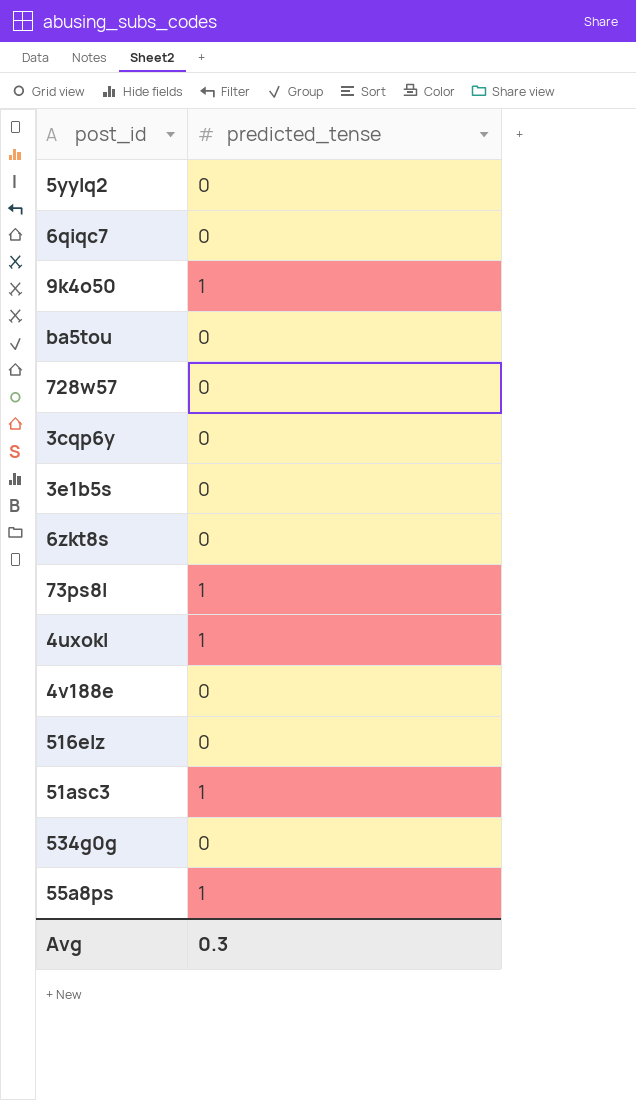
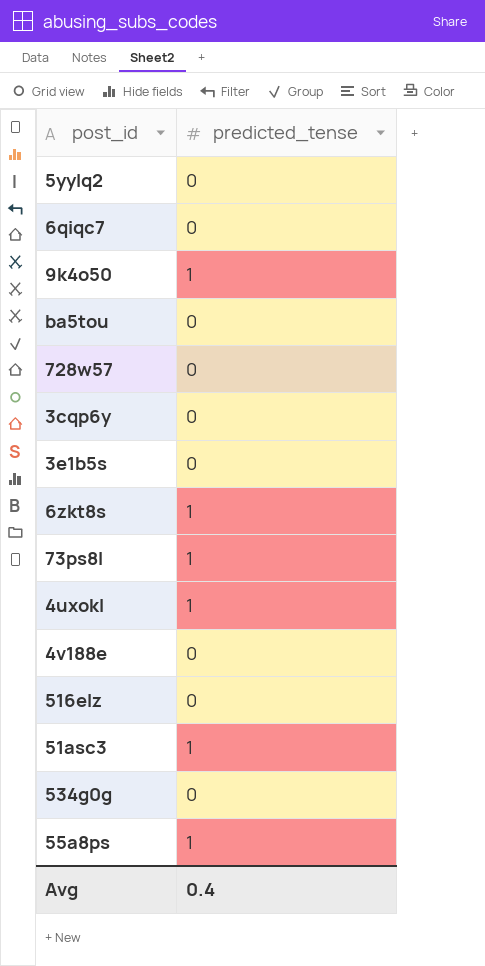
6zkt8s | predicted_tense: 0 -> 1
Avg | predicted_tense: 0.3 -> 0.4

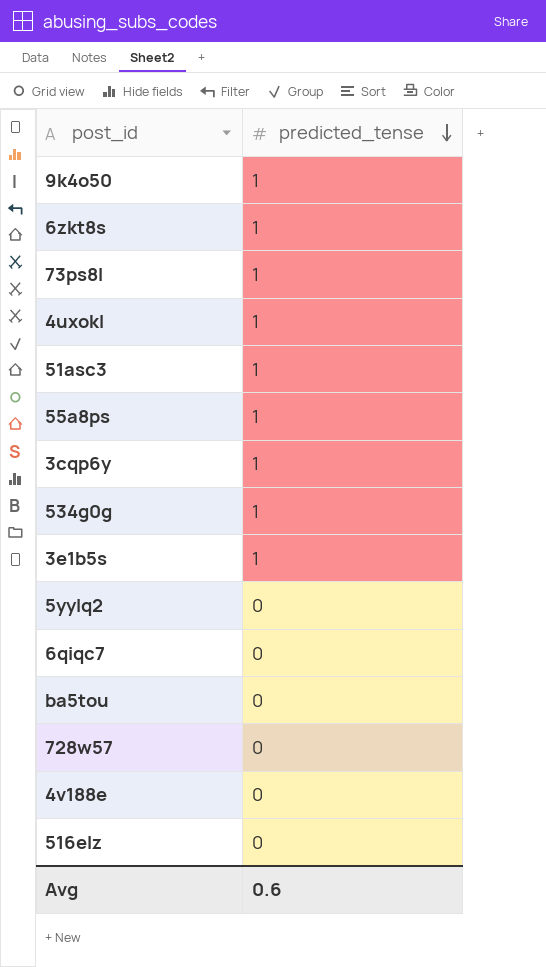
row order: none -> predicted_tense descending
3cqp6y | predicted_tense: 0 -> 1
534g0g | predicted_tense: 0 -> 1
3e1b5s | predicted_tense: 0 -> 1
Avg | predicted_tense: 0.4 -> 0.6

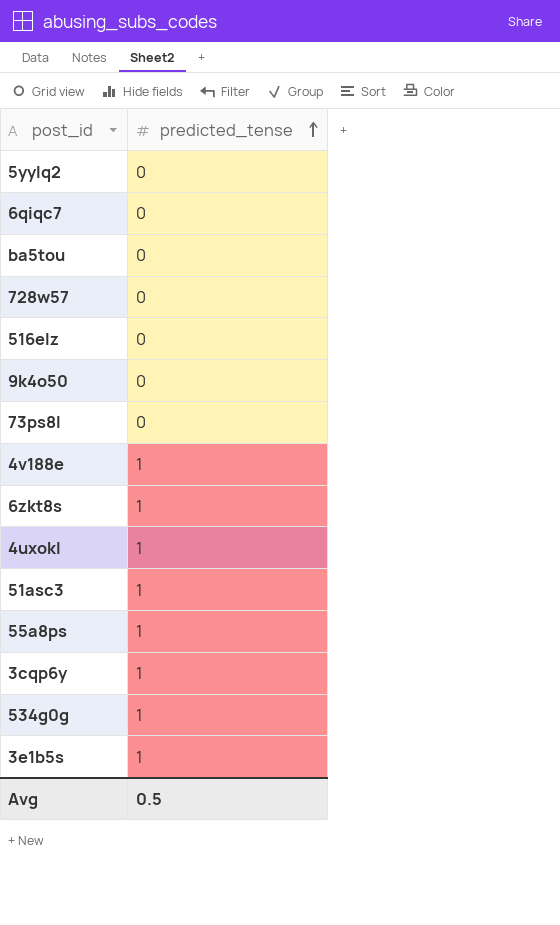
row order: predicted_tense descending -> predicted_tense ascending
9k4o50 | predicted_tense: 1 -> 0
73ps8l | predicted_tense: 1 -> 0
4v188e | predicted_tense: 0 -> 1
Avg | predicted_tense: 0.6 -> 0.5

